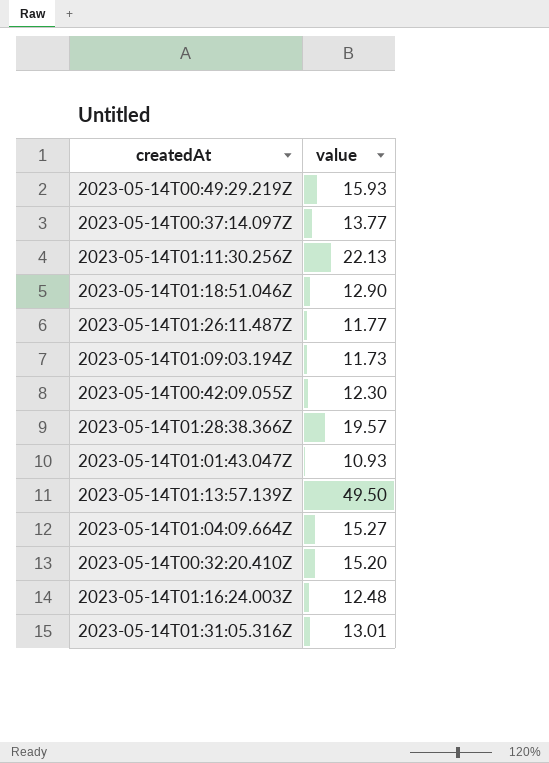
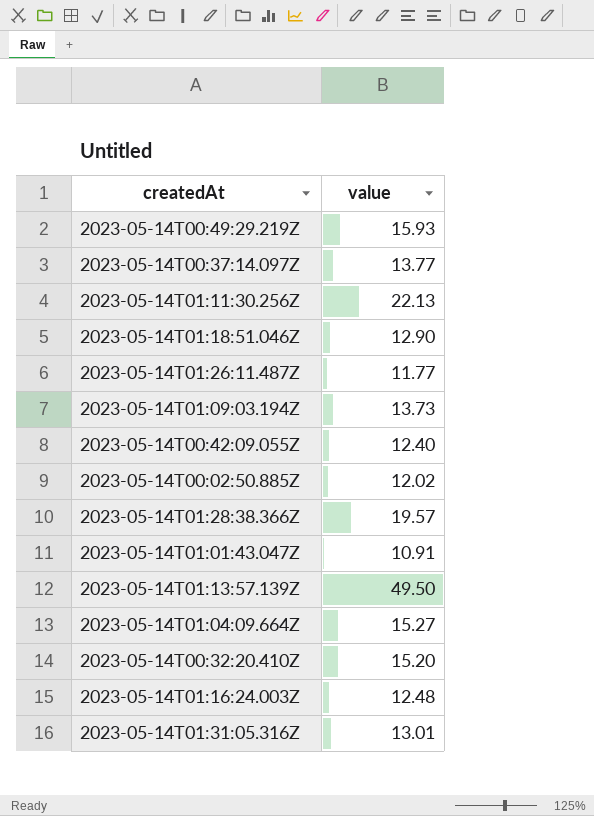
2023-05-14T01:09:03.194Z | value: 11.73 -> 13.73
2023-05-14T00:42:09.055Z | value: 12.30 -> 12.40
row 2023-05-14T00:02:50.885Z: none -> 12.02
2023-05-14T01:01:43.047Z | value: 10.93 -> 10.91

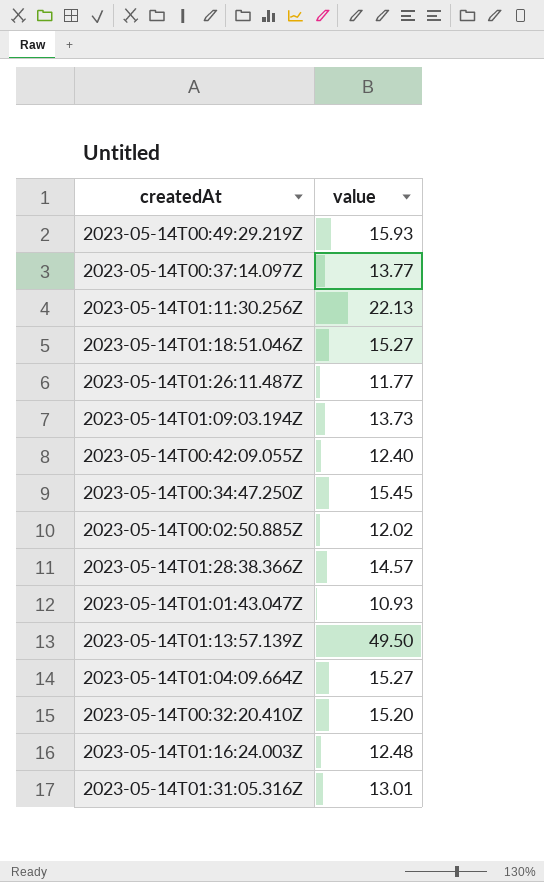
2023-05-14T01:18:51.046Z | value: 12.90 -> 15.27
row 2023-05-14T00:34:47.250Z: none -> 15.45
2023-05-14T01:28:38.366Z | value: 19.57 -> 14.57
2023-05-14T01:01:43.047Z | value: 10.91 -> 10.93

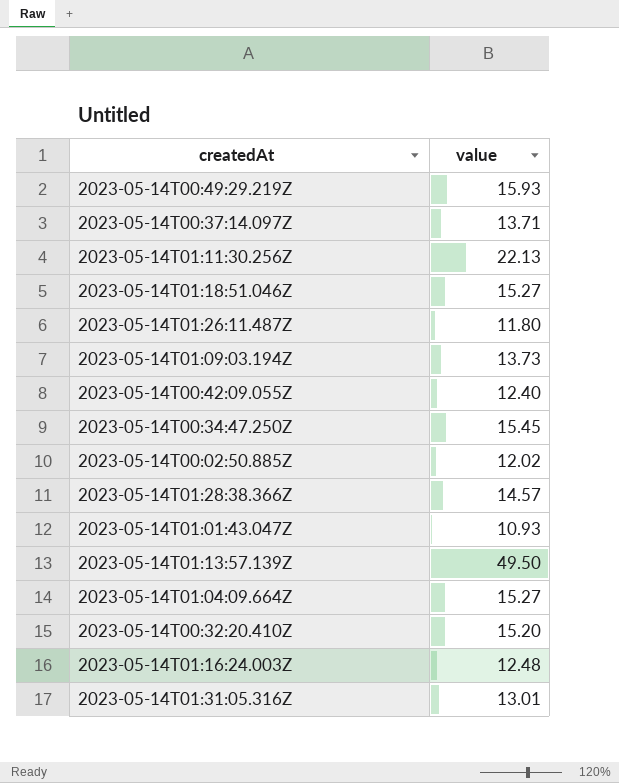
2023-05-14T00:37:14.097Z | value: 13.77 -> 13.71
2023-05-14T01:26:11.487Z | value: 11.77 -> 11.80

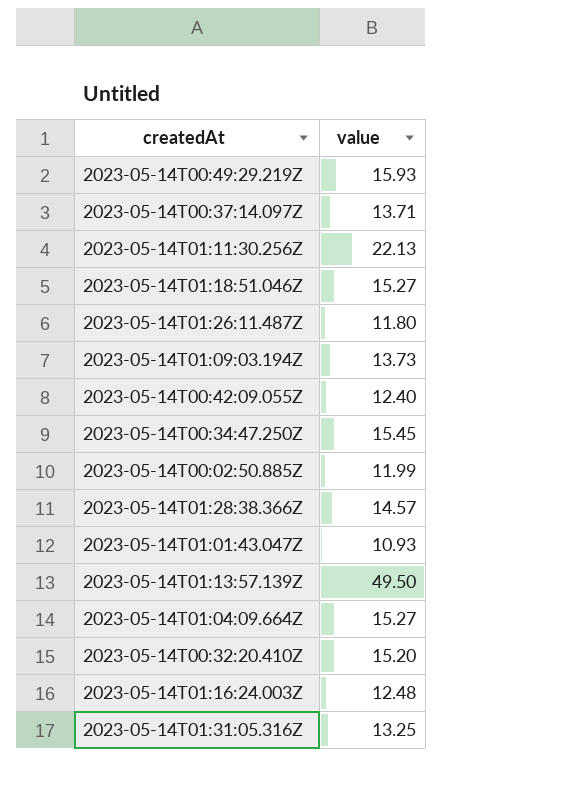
2023-05-14T00:02:50.885Z | value: 12.02 -> 11.99
2023-05-14T01:31:05.316Z | value: 13.01 -> 13.25

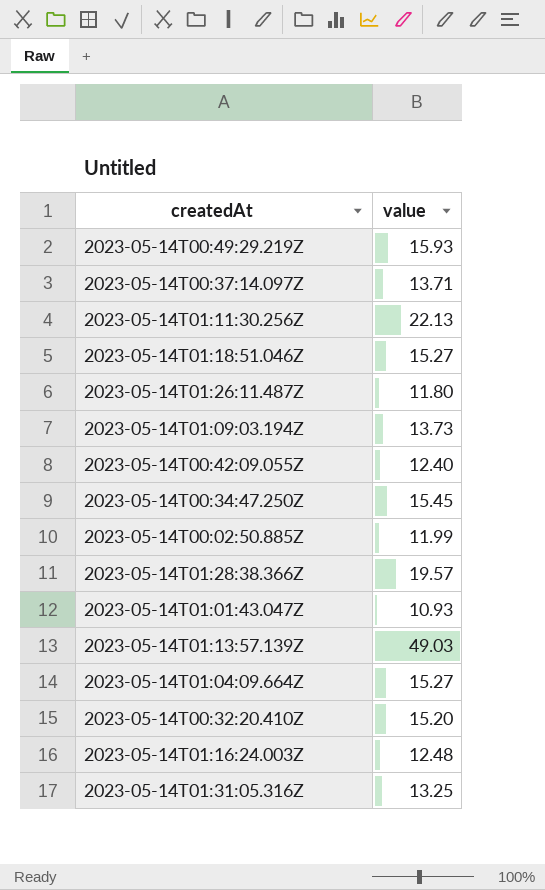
2023-05-14T01:28:38.366Z | value: 14.57 -> 19.57
2023-05-14T01:13:57.139Z | value: 49.50 -> 49.03

